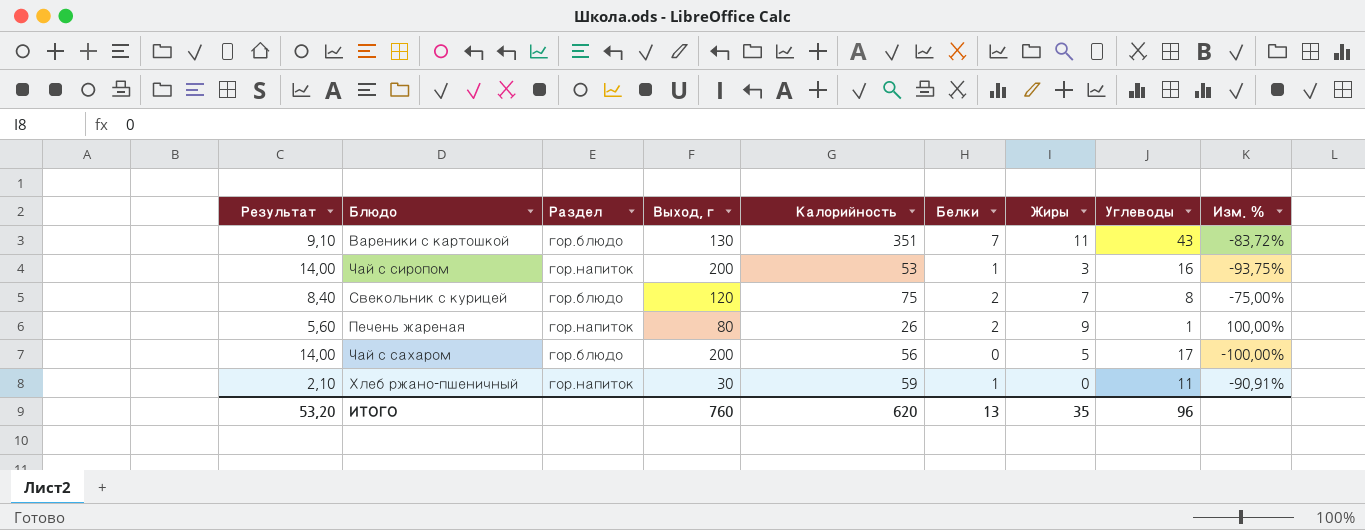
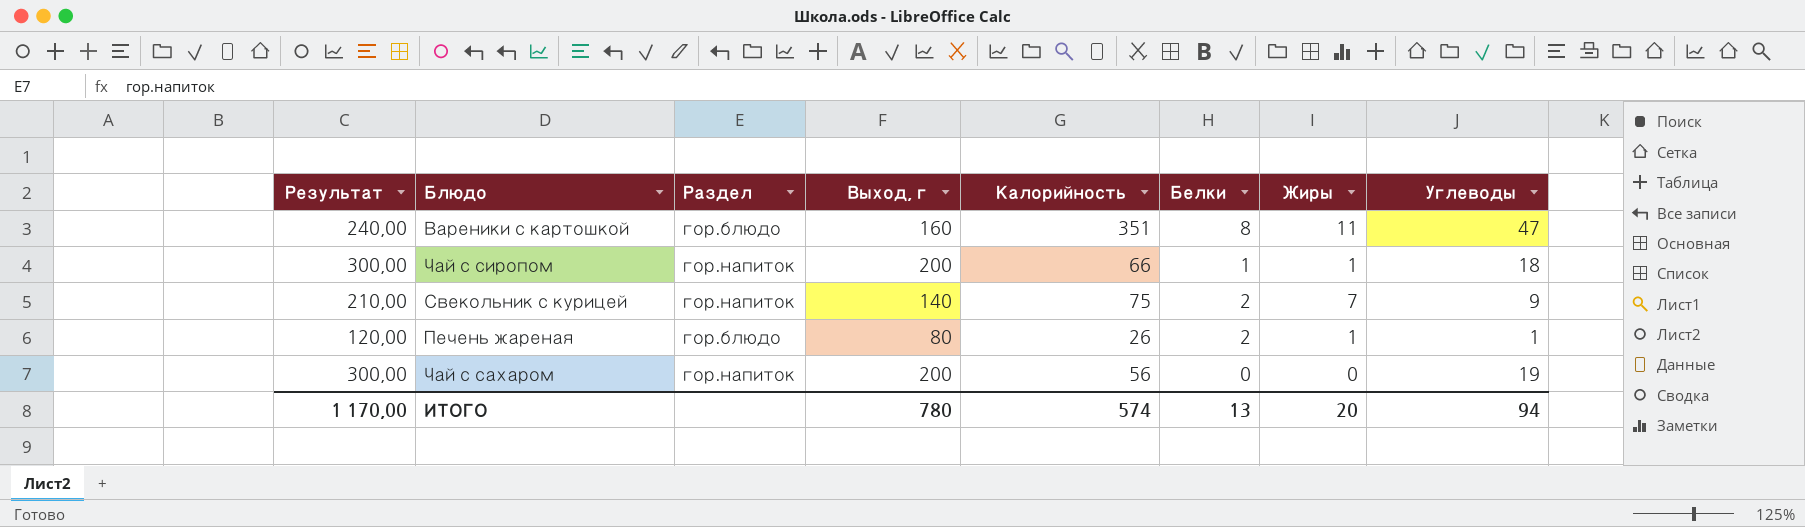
column Изм. % | formula: ([Белки] - [Углеводы]) / [Углеводы] -> none
column Результат | formula: [Выход, г] * 0,07 -> [Выход, г] * 1,5
row Хлеб ржано-пшеничный: 2,10 | гор.напиток | 30 | 59 | 1 | 0 | 11 | -90,91% -> none
Вареники с картошкой | Выход, г: 130 -> 160
Вареники с картошкой | Белки: 7 -> 8
Вареники с картошкой | Углеводы: 43 -> 47
Чай с сиропом | Калорийность: 53 -> 66
Чай с сиропом | Жиры: 3 -> 1
Чай с сиропом | Углеводы: 16 -> 18
Свекольник с курицей | Раздел: гор.блюдо -> гор.напиток
Свекольник с курицей | Выход, г: 120 -> 140
Свекольник с курицей | Углеводы: 8 -> 9
Печень жареная | Раздел: гор.напиток -> гор.блюдо
Печень жареная | Жиры: 9 -> 1
Чай с сахаром | Раздел: гор.блюдо -> гор.напиток
Чай с сахаром | Жиры: 5 -> 0
Чай с сахаром | Углеводы: 17 -> 19
ИТОГО | Результат: 53,20 -> 1 170,00
ИТОГО | Выход, г: 760 -> 780
ИТОГО | Калорийность: 620 -> 574
ИТОГО | Жиры: 35 -> 20
ИТОГО | Углеводы: 96 -> 94

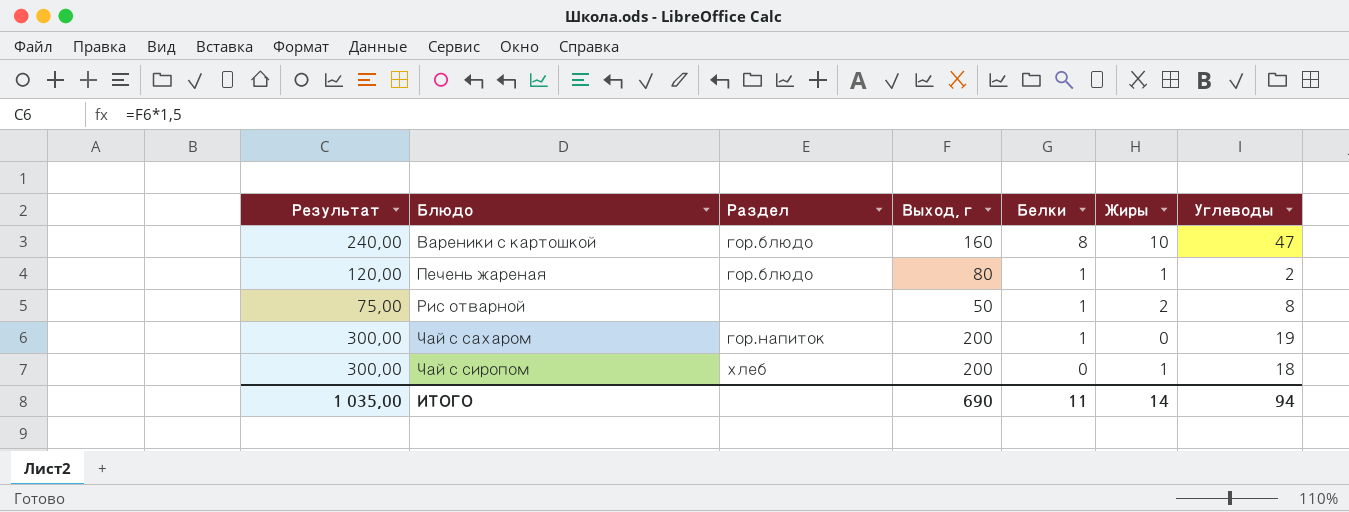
row order: none -> Блюдо ascending
column Калорийность | position: 5 -> none
row Свекольник с курицей: 210,00 | гор.напиток | 140 | 75 | 2 | 7 | 9 -> none
Вареники с картошкой | Жиры: 11 -> 10
Печень жареная | Белки: 2 -> 1
Печень жареная | Углеводы: 1 -> 2
row Рис отварной: none -> 75,00 | none | 50 | 1 | 2 | 8
Чай с сахаром | Белки: 0 -> 1
Чай с сиропом | Раздел: гор.напиток -> хлеб
Чай с сиропом | Белки: 1 -> 0
ИТОГО | Результат: 1 170,00 -> 1 035,00
ИТОГО | Выход, г: 780 -> 690
ИТОГО | Белки: 13 -> 11
ИТОГО | Жиры: 20 -> 14

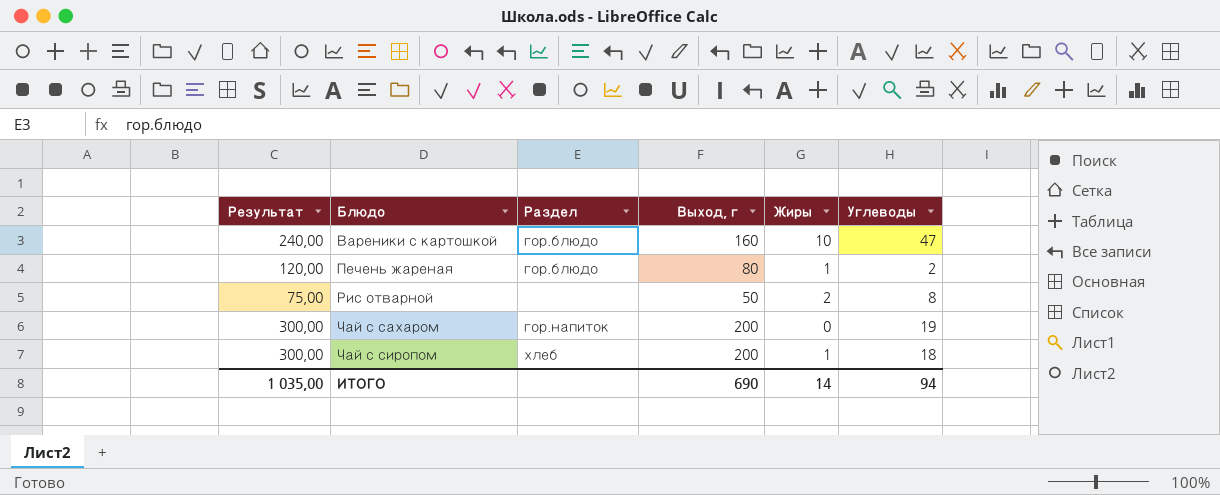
column Белки | position: 5 -> none

